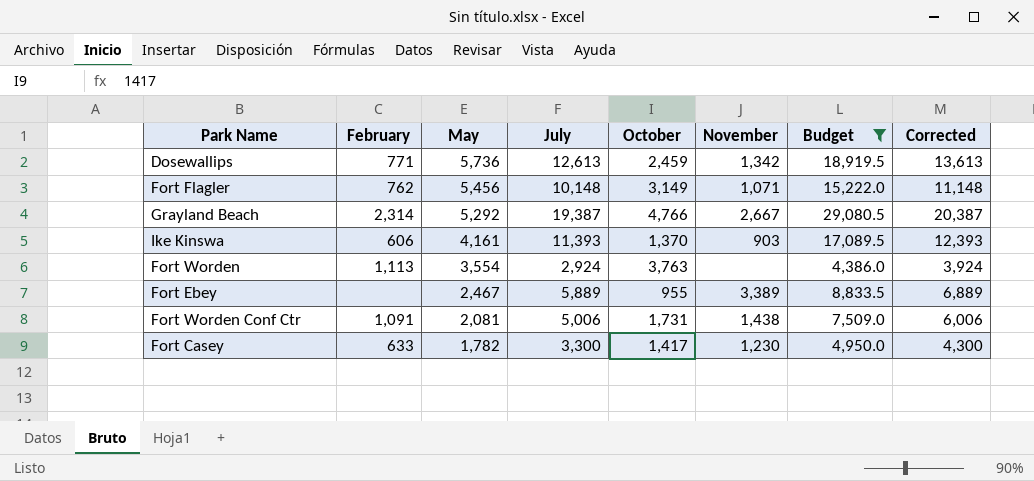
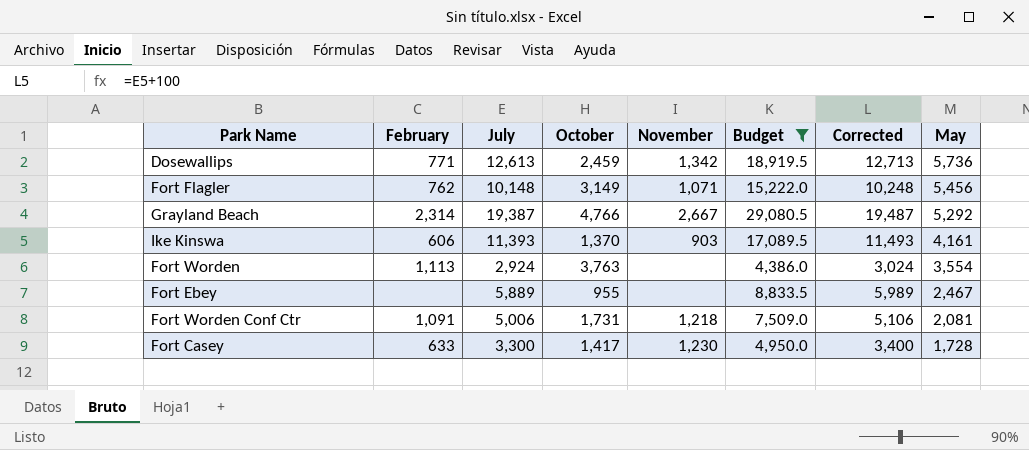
column Corrected | formula: [July] + 1000 -> [July] + 100
column May | position: 3 -> 8
Fort Ebey | November: 3,389 -> none
Fort Worden Conf Ctr | November: 1,438 -> 1,218
Fort Casey | May: 1,782 -> 1,728

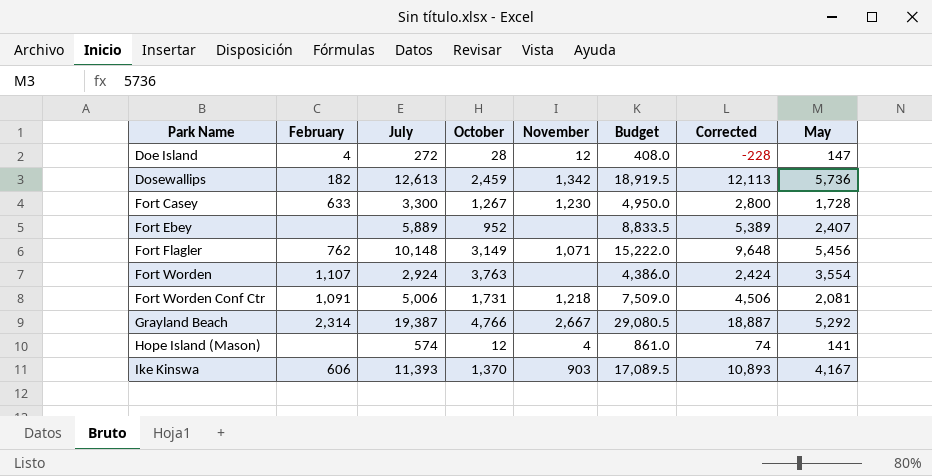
filter: Budget >= 4,386.0 -> none
row order: May descending -> Park Name ascending
column Corrected | formula: [July] + 100 -> [July] - 500
Dosewallips | February: 771 -> 182
Fort Casey | October: 1,417 -> 1,267
Fort Ebey | October: 955 -> 952
Fort Ebey | May: 2,467 -> 2,407
Fort Worden | February: 1,113 -> 1,107
Ike Kinswa | May: 4,161 -> 4,167

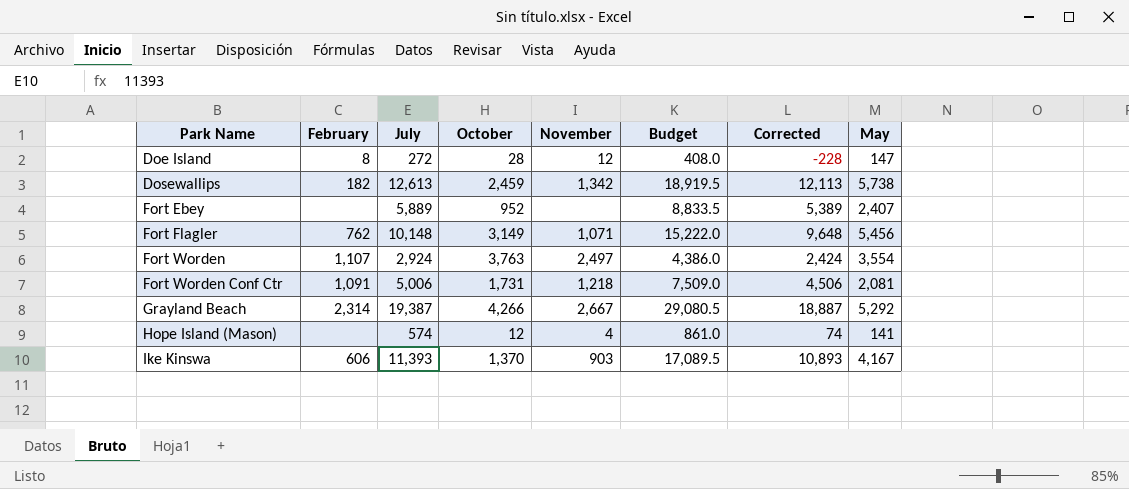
row Fort Casey: 633 | 3,300 | 1,267 | 1,230 | 4,950.0 | 2,800 | 1,728 -> none
Doe Island | February: 4 -> 8
Dosewallips | May: 5,736 -> 5,738
Fort Worden | November: none -> 2,497
Grayland Beach | October: 4,766 -> 4,266

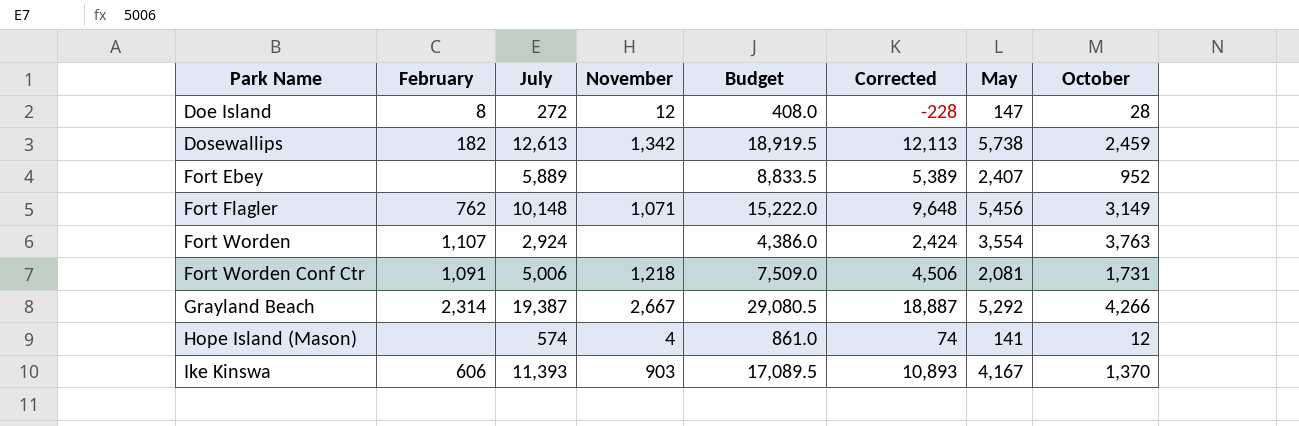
column October | position: 4 -> 8
Fort Worden | November: 2,497 -> none

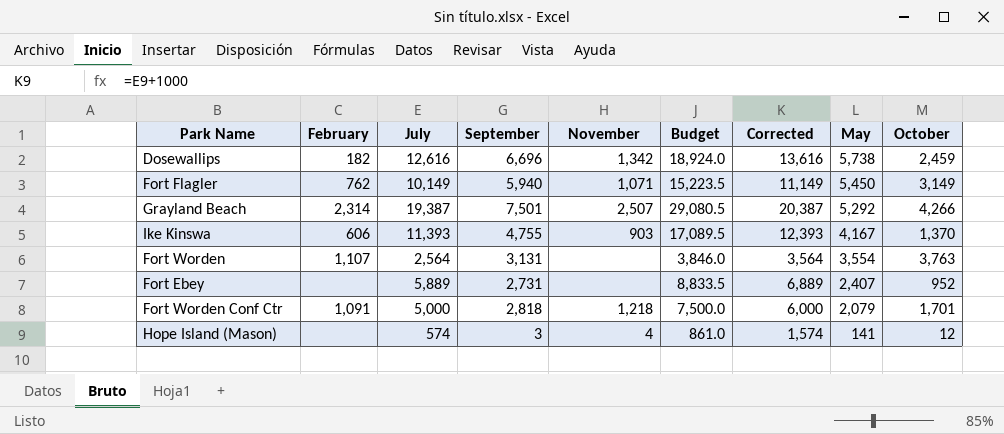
row order: Park Name ascending -> May descending
column September | position: none -> 4
column Corrected | formula: [July] - 500 -> [July] + 1000
row Doe Island: 8 | 272 | 12 | 408.0 | -228 | 147 | 28 -> none
Dosewallips | July: 12,613 -> 12,616
Dosewallips | Budget: 18,919.5 -> 18,924.0
Fort Flagler | July: 10,148 -> 10,149
Fort Flagler | Budget: 15,222.0 -> 15,223.5
Fort Flagler | May: 5,456 -> 5,450
Grayland Beach | November: 2,667 -> 2,507
Fort Worden | July: 2,924 -> 2,564
Fort Worden | Budget: 4,386.0 -> 3,846.0
Fort Worden Conf Ctr | July: 5,006 -> 5,000
Fort Worden Conf Ctr | Budget: 7,509.0 -> 7,500.0
Fort Worden Conf Ctr | May: 2,081 -> 2,079
Fort Worden Conf Ctr | October: 1,731 -> 1,701

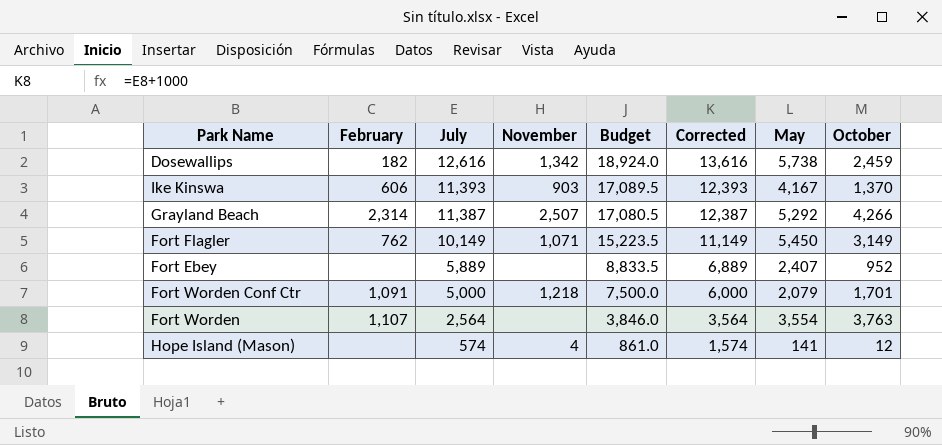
row order: May descending -> July descending
column September | position: 4 -> none
Grayland Beach | July: 19,387 -> 11,387
Grayland Beach | Budget: 29,080.5 -> 17,080.5
Grayland Beach | Corrected: 20,387 -> 12,387

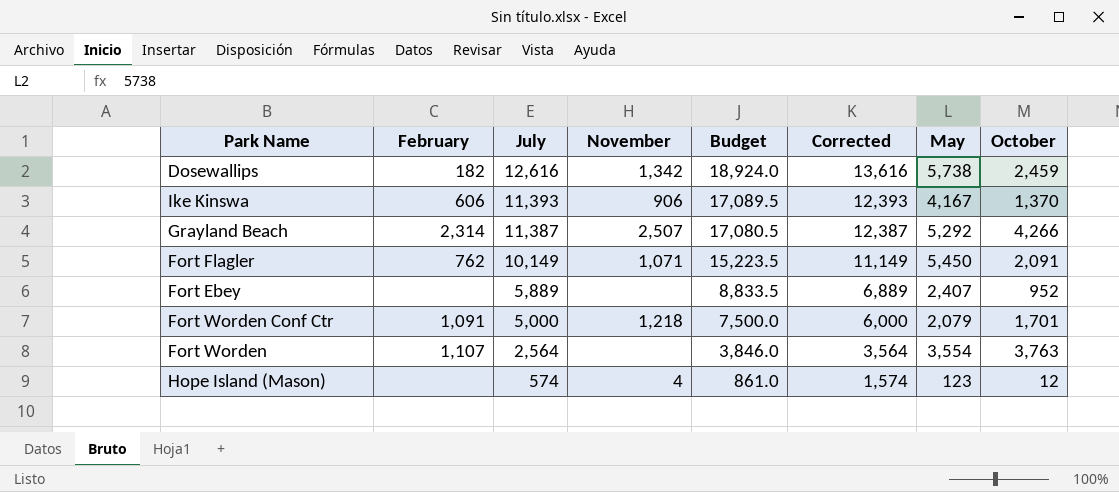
Ike Kinswa | November: 903 -> 906
Fort Flagler | October: 3,149 -> 2,091
Hope Island (Mason) | May: 141 -> 123

